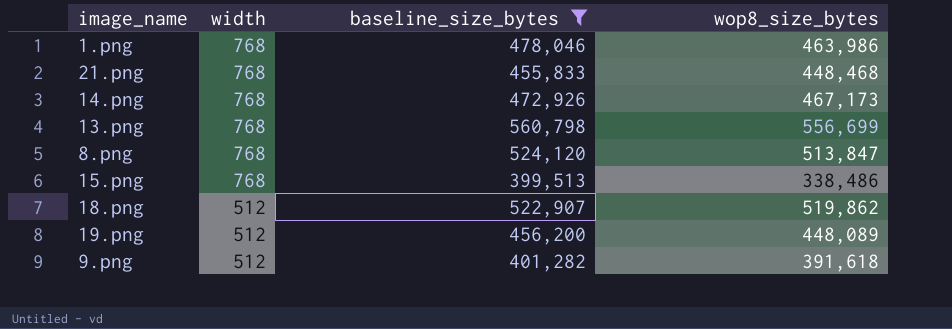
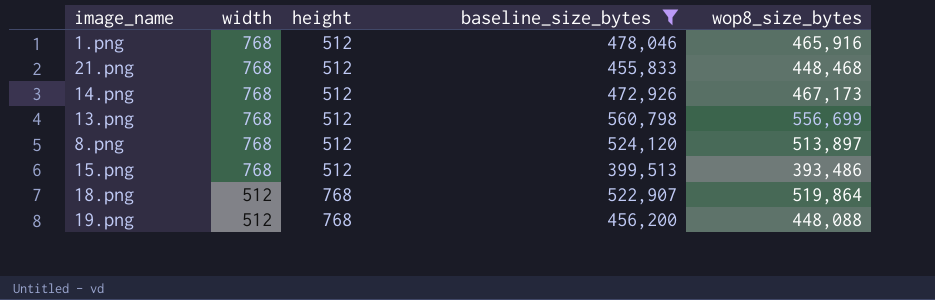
column height | position: none -> 3
row 9.png: 512 | 401,282 | 391,618 -> none
1.png | wop8_size_bytes: 463,986 -> 465,916
8.png | wop8_size_bytes: 513,847 -> 513,897
15.png | wop8_size_bytes: 338,486 -> 393,486
18.png | wop8_size_bytes: 519,862 -> 519,864
19.png | wop8_size_bytes: 448,089 -> 448,088

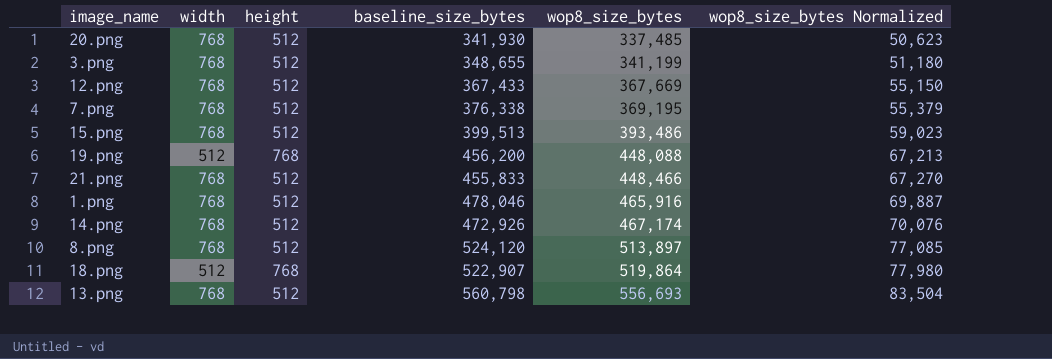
filter: baseline_size_bytes >= 399,513 -> none
row order: width descending -> wop8_size_bytes ascending
column wop8_size_bytes Normalized | formula: none -> [wop8_size_bytes] * 0.15
21.png | wop8_size_bytes: 448,468 -> 448,466
14.png | wop8_size_bytes: 467,173 -> 467,174
13.png | wop8_size_bytes: 556,699 -> 556,693

